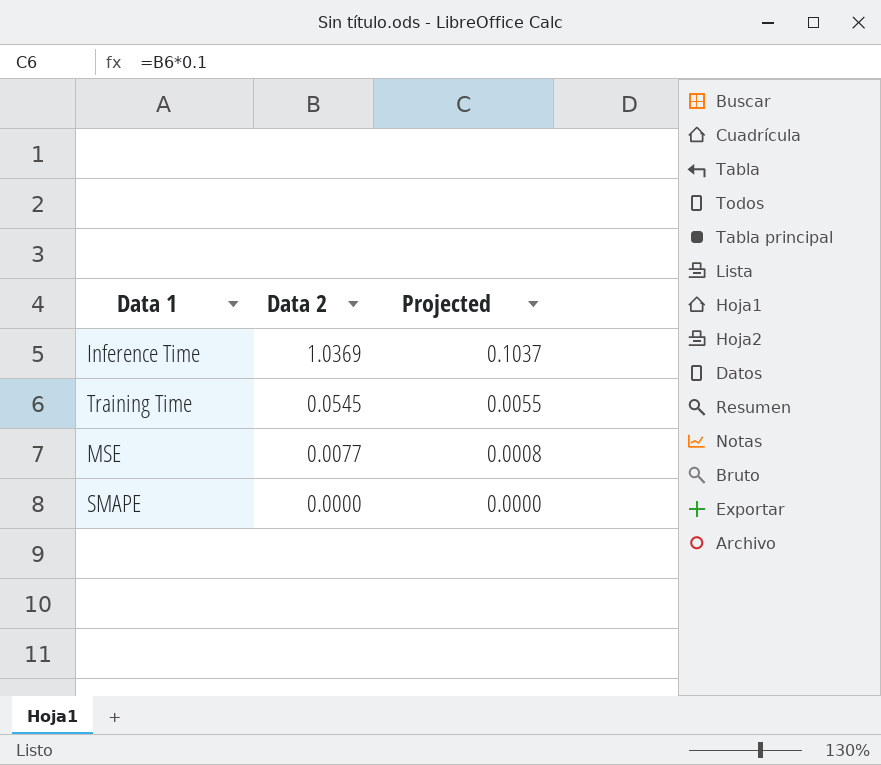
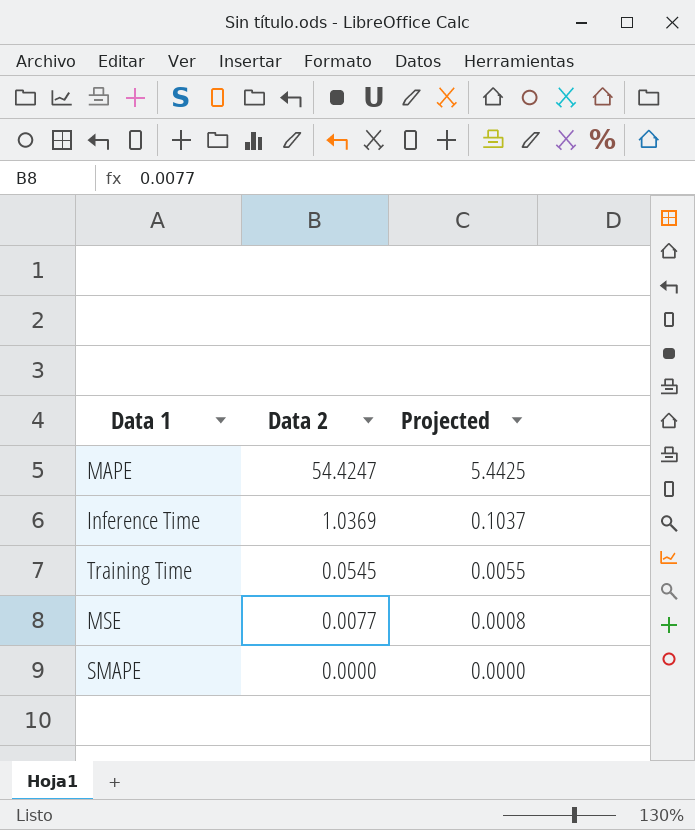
row MAPE: none -> 54.4247 | 5.4425

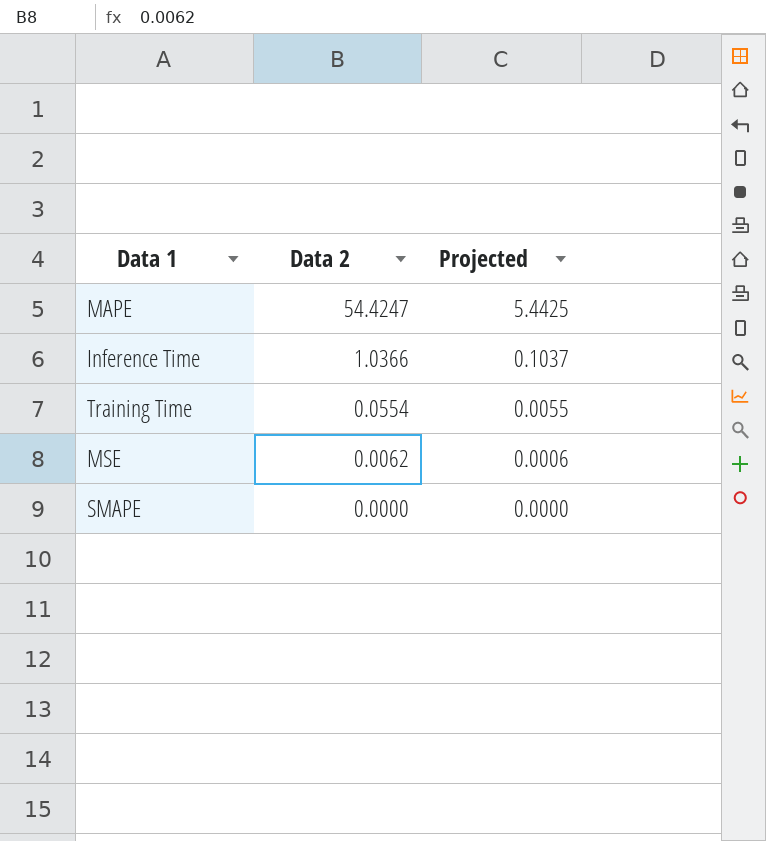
Inference Time | Data 2: 1.0369 -> 1.0366
Training Time | Data 2: 0.0545 -> 0.0554
MSE | Data 2: 0.0077 -> 0.0062
MSE | Projected: 0.0008 -> 0.0006

